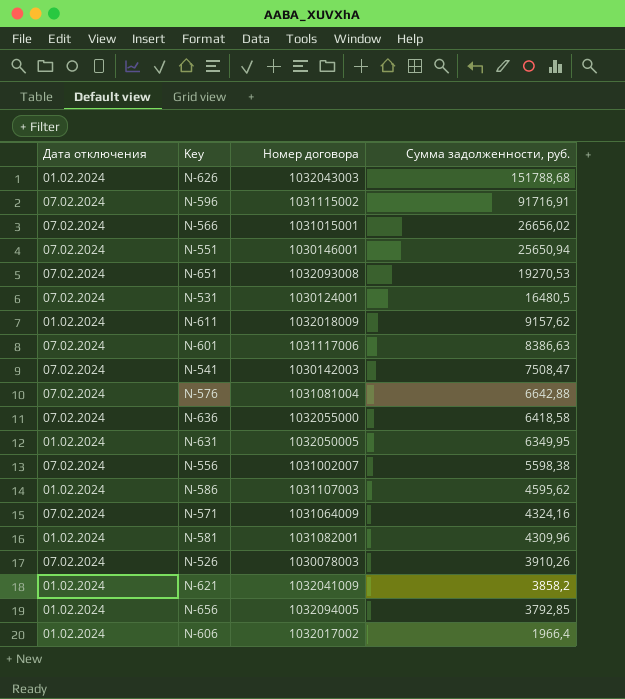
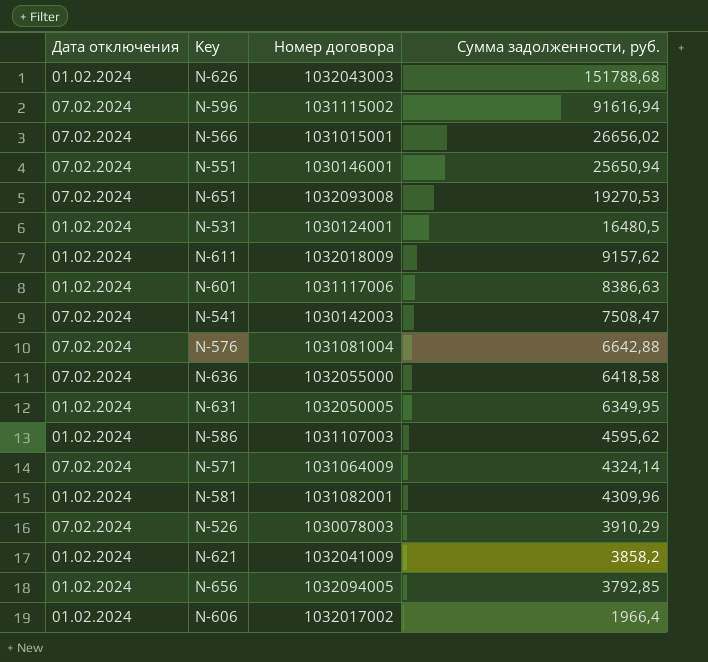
row N-556: 07.02.2024 | 1031002007 | 5598,38 -> none
N-596 | Сумма задолженности, руб.: 91716,91 -> 91616,94
N-531 | Дата отключения: 07.02.2024 -> 01.02.2024
N-601 | Дата отключения: 07.02.2024 -> 01.02.2024
N-571 | Сумма задолженности, руб.: 4324,16 -> 4324,14
N-526 | Сумма задолженности, руб.: 3910,26 -> 3910,29

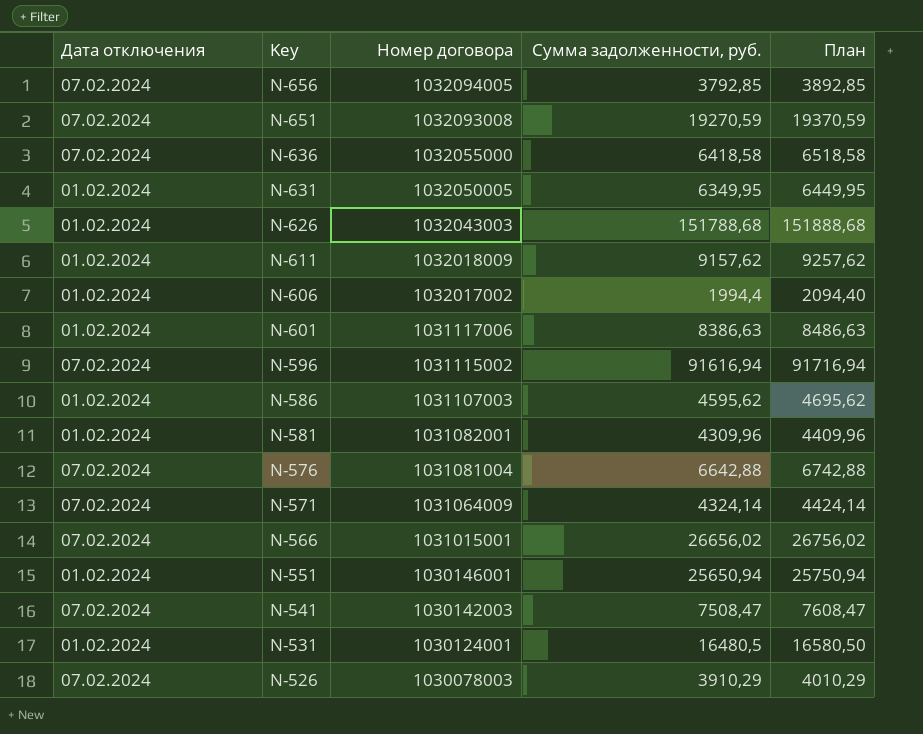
row order: Сумма задолженности, руб. descending -> Key descending
column План | formula: none -> [Сумма задолженности, руб.] + 100
row N-621: 01.02.2024 | 1032041009 | 3858,2 -> none
N-656 | Дата отключения: 01.02.2024 -> 07.02.2024
N-651 | Сумма задолженности, руб.: 19270,53 -> 19270,59
N-606 | Сумма задолженности, руб.: 1966,4 -> 1994,4
N-551 | Дата отключения: 07.02.2024 -> 01.02.2024

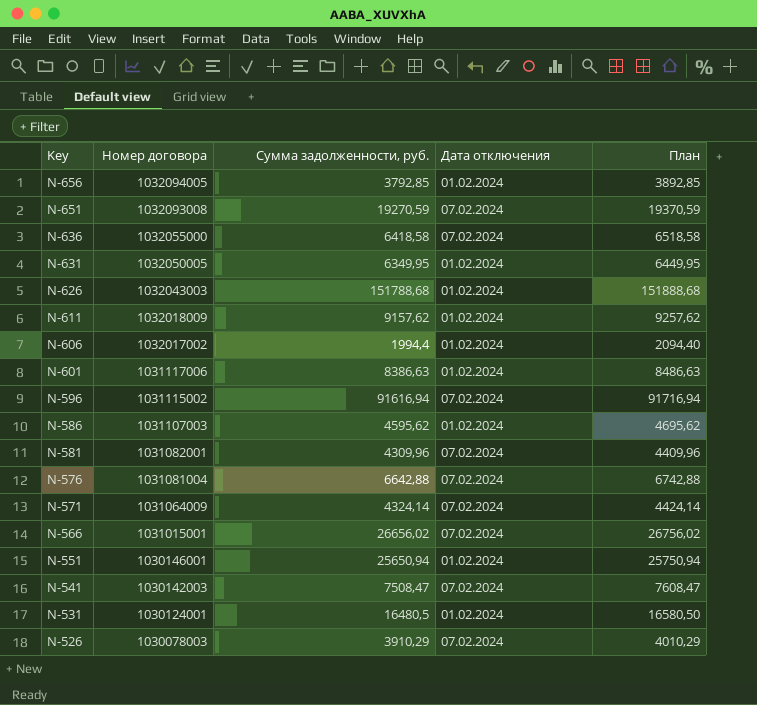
column Дата отключения | position: 1 -> 4
N-656 | Дата отключения: 07.02.2024 -> 01.02.2024
N-581 | Дата отключения: 01.02.2024 -> 07.02.2024

